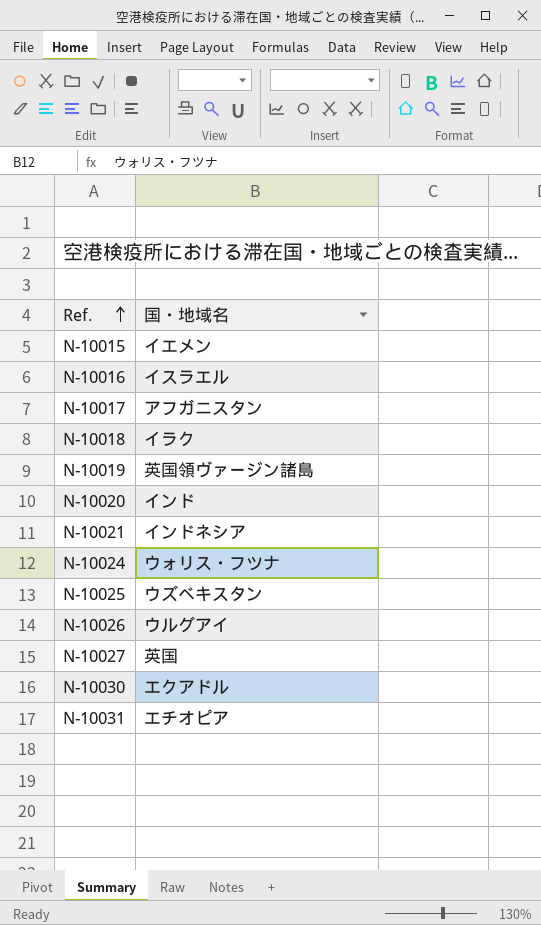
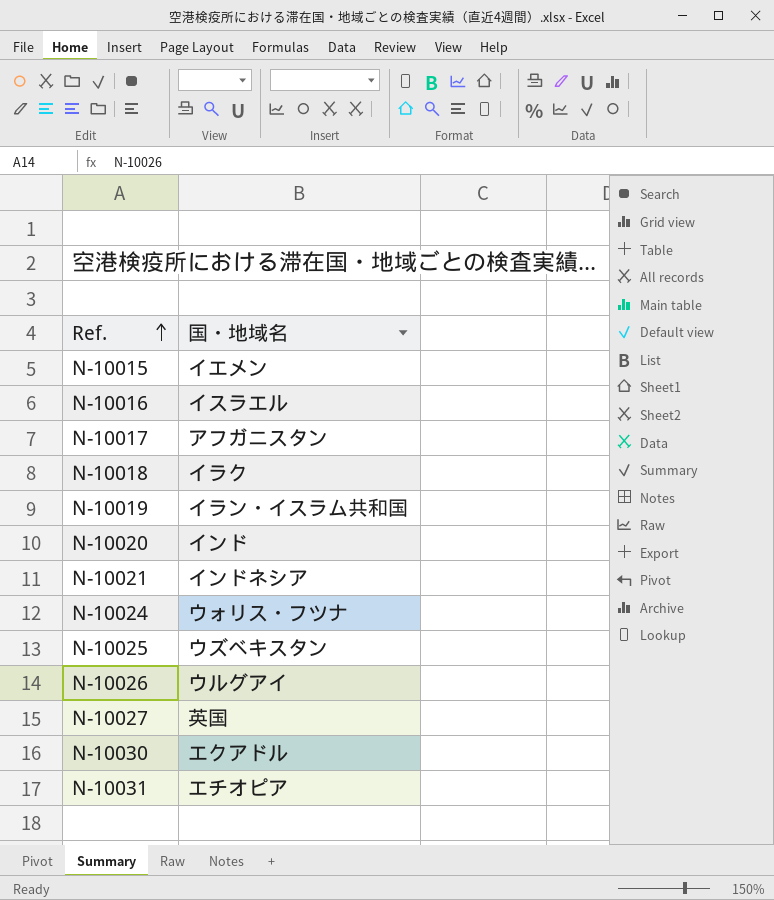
N-10019 | 国・地域名: 英国領ヴァージン諸島 -> イラン・イスラム共和国

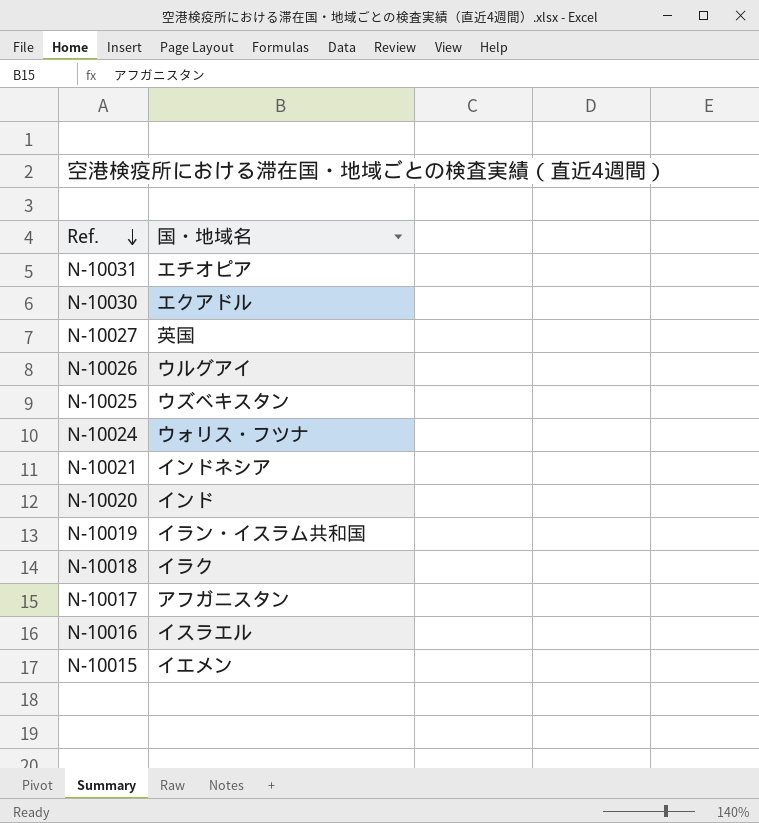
row order: Ref. ascending -> Ref. descending

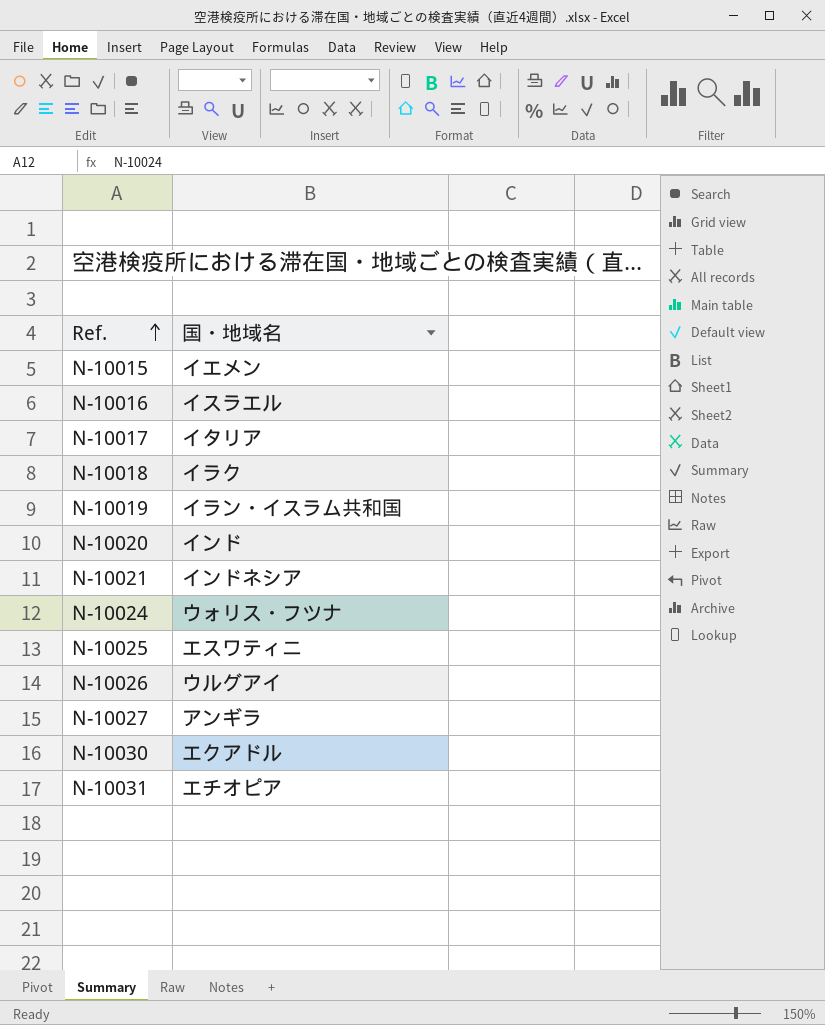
row order: Ref. descending -> Ref. ascending
N-10017 | 国・地域名: アフガニスタン -> イタリア
N-10025 | 国・地域名: ウズベキスタン -> エスワティニ
N-10027 | 国・地域名: 英国 -> アンギラ

